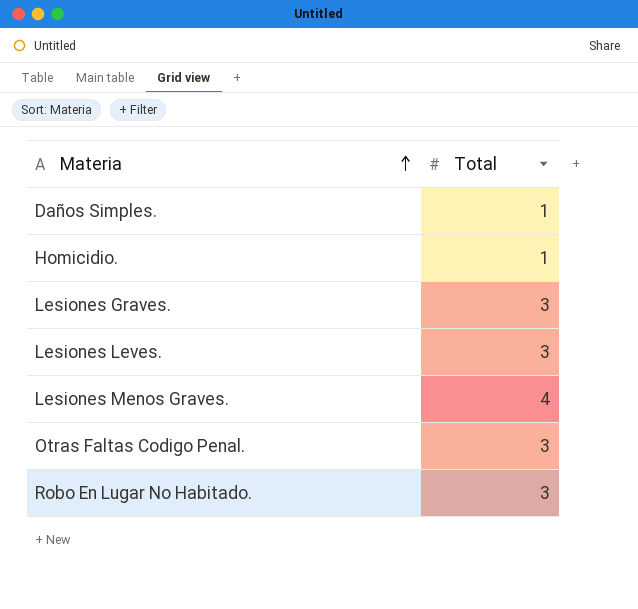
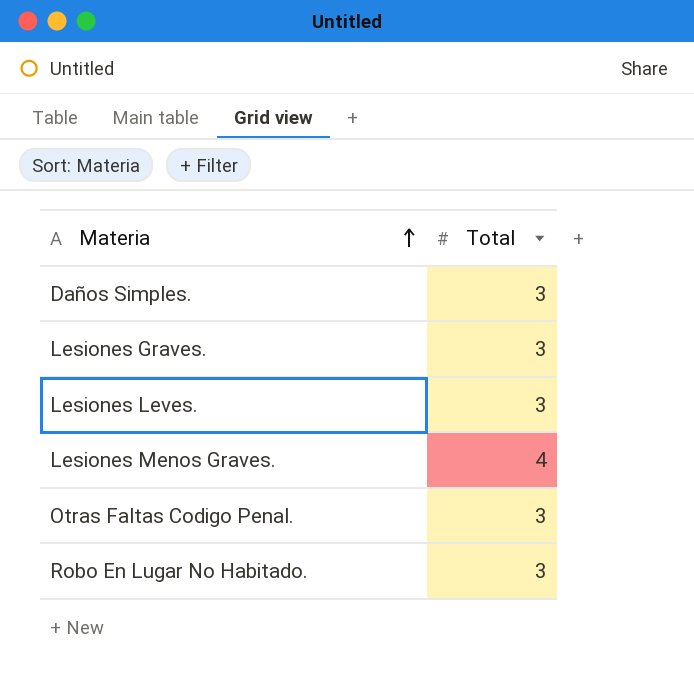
row Homicidio.: 1 -> none
Daños Simples. | Total: 1 -> 3

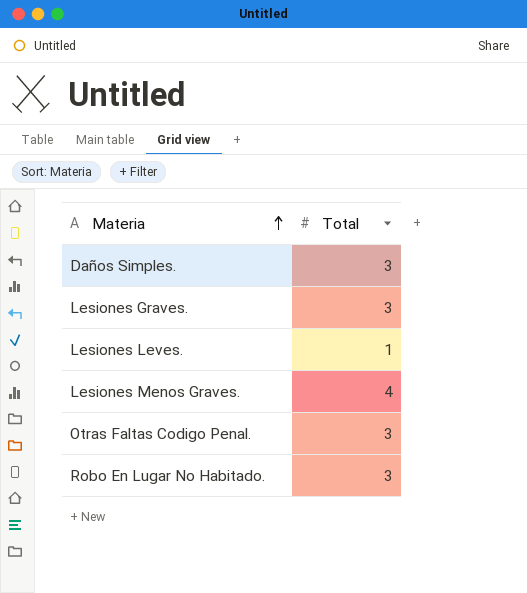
Lesiones Leves. | Total: 3 -> 1

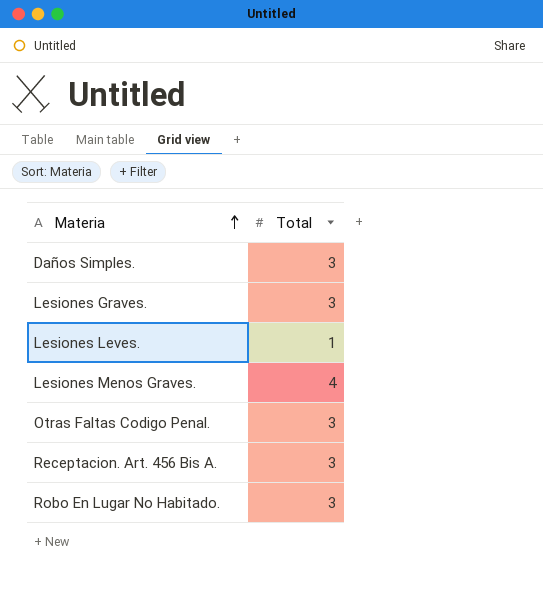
row Receptacion. Art. 456 Bis A.: none -> 3

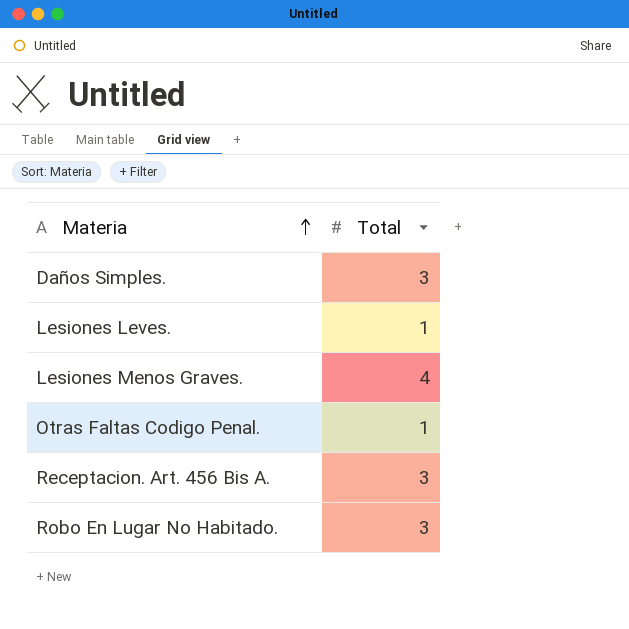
row Lesiones Graves.: 3 -> none
Otras Faltas Codigo Penal. | Total: 3 -> 1

